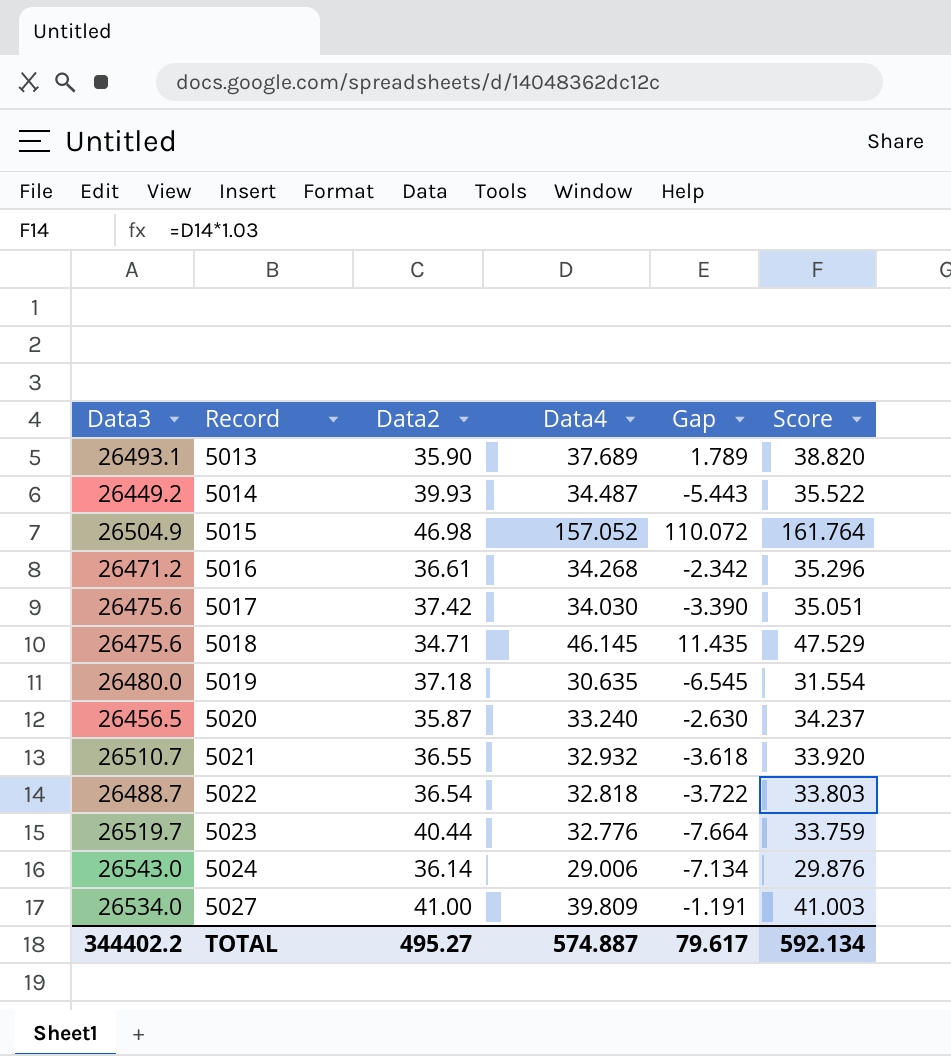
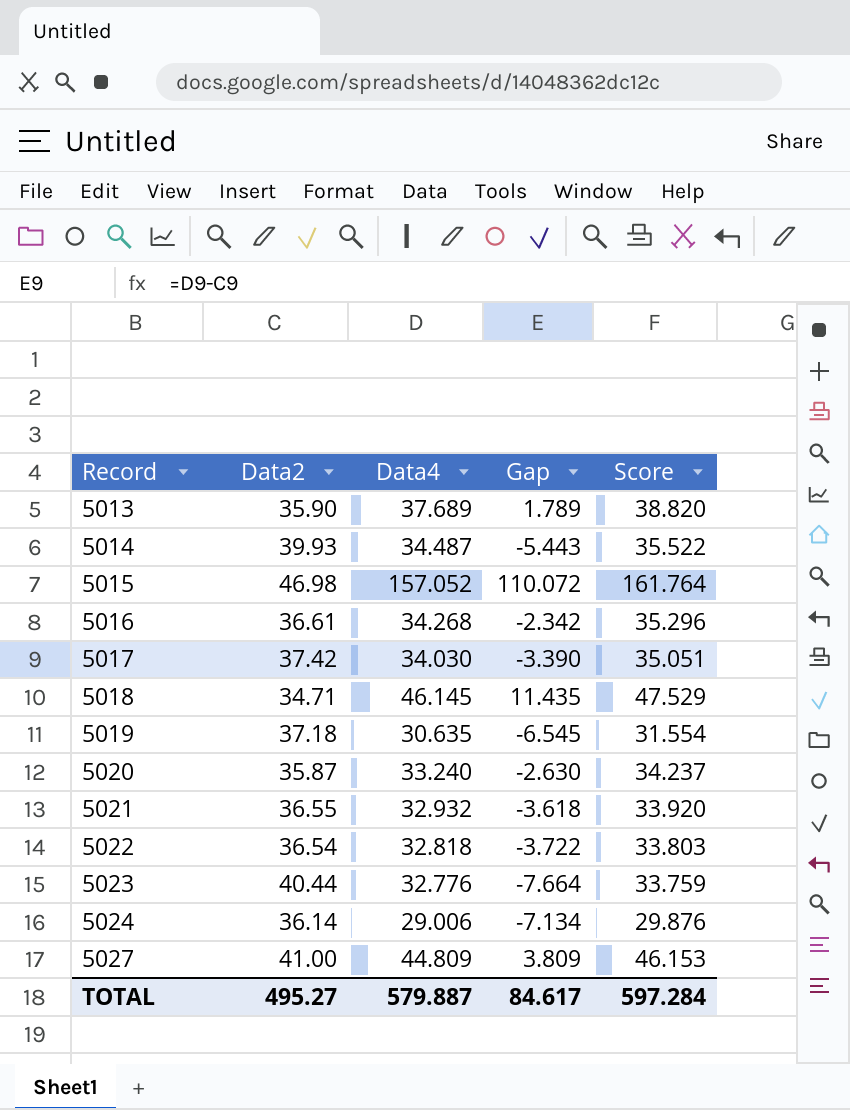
column Data3 | position: 1 -> none
5027 | Data4: 39.809 -> 44.809
5027 | Gap: -1.191 -> 3.809
5027 | Score: 41.003 -> 46.153
TOTAL | Data4: 574.887 -> 579.887
TOTAL | Gap: 79.617 -> 84.617
TOTAL | Score: 592.134 -> 597.284

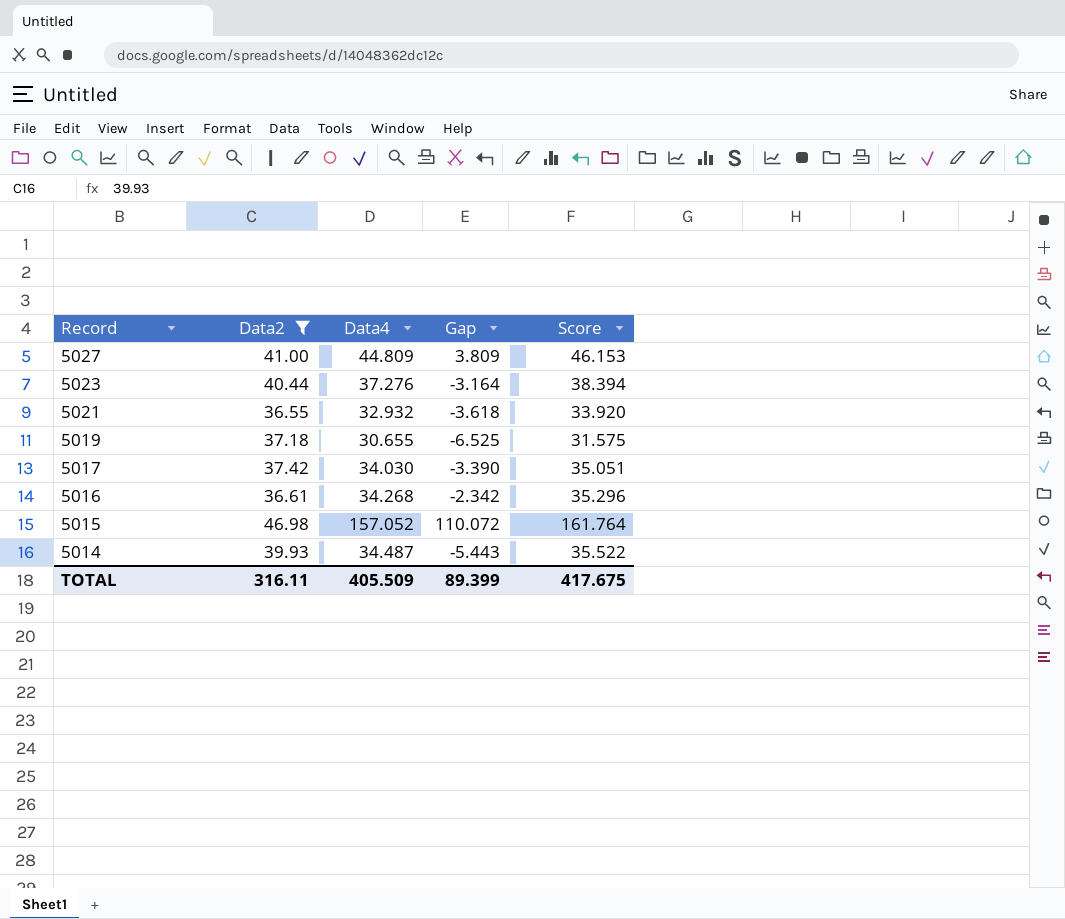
filter: none -> Data2 >= 36.55
row order: Record ascending -> Record descending
5023 | Data4: 32.776 -> 37.276
5023 | Gap: -7.664 -> -3.164
5023 | Score: 33.759 -> 38.394
5019 | Data4: 30.635 -> 30.655
5019 | Gap: -6.545 -> -6.525
5019 | Score: 31.554 -> 31.575
TOTAL | Data2: 495.27 -> 316.11
TOTAL | Data4: 579.887 -> 405.509
TOTAL | Gap: 84.617 -> 89.399
TOTAL | Score: 597.284 -> 417.675

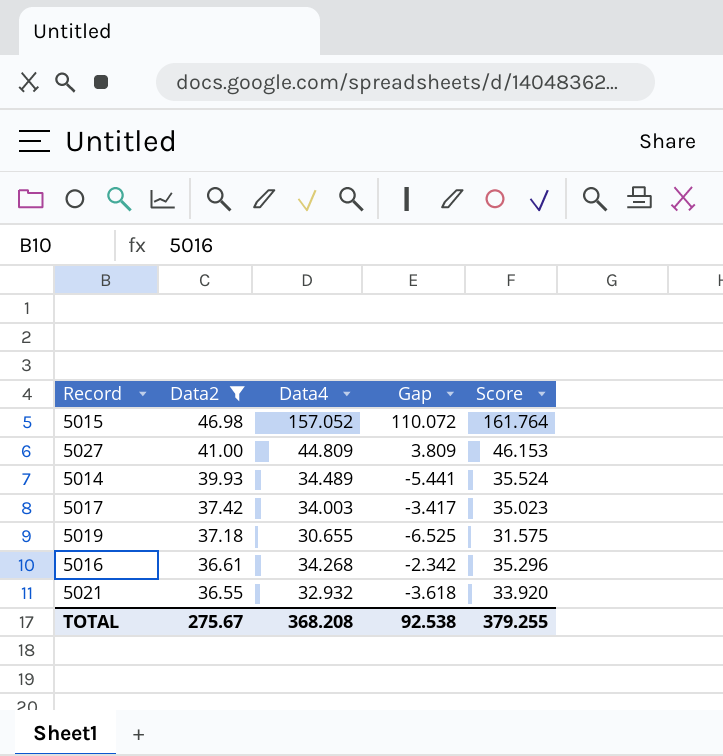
row order: Record descending -> Data2 descending
row 5023: 40.44 | 37.276 | -3.164 | 38.394 -> none
5014 | Data4: 34.487 -> 34.489
5014 | Gap: -5.443 -> -5.441
5014 | Score: 35.522 -> 35.524
5017 | Data4: 34.030 -> 34.003
5017 | Gap: -3.390 -> -3.417
5017 | Score: 35.051 -> 35.023
TOTAL | Data2: 316.11 -> 275.67
TOTAL | Data4: 405.509 -> 368.208
TOTAL | Gap: 89.399 -> 92.538
TOTAL | Score: 417.675 -> 379.255

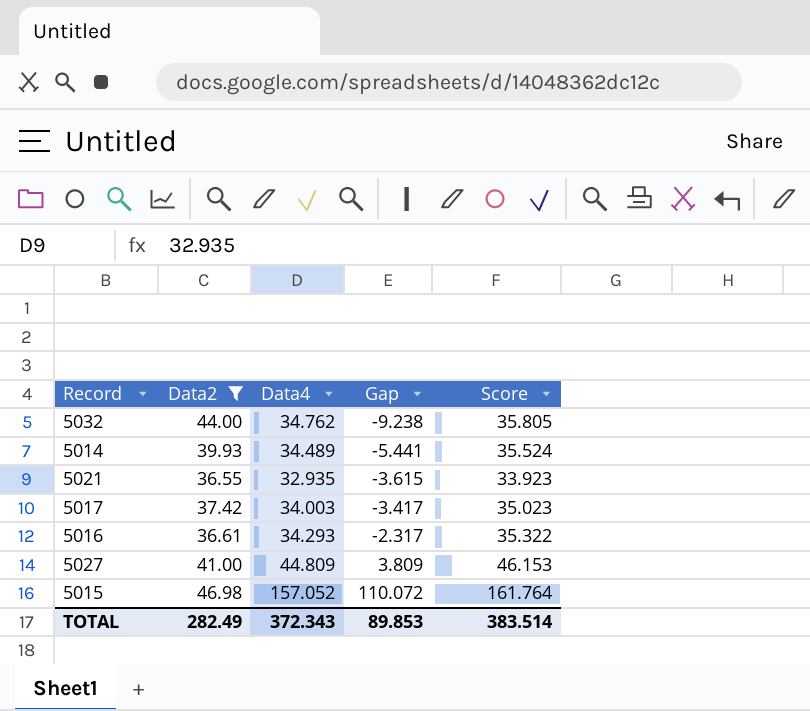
row order: Data2 descending -> Gap ascending
row 5019: 37.18 | 30.655 | -6.525 | 31.575 -> none
row 5032: none -> 44.00 | 34.762 | -9.238 | 35.805
5021 | Data4: 32.932 -> 32.935
5021 | Gap: -3.618 -> -3.615
5021 | Score: 33.920 -> 33.923
5016 | Data4: 34.268 -> 34.293
5016 | Gap: -2.342 -> -2.317
5016 | Score: 35.296 -> 35.322
TOTAL | Data2: 275.67 -> 282.49
TOTAL | Data4: 368.208 -> 372.343
TOTAL | Gap: 92.538 -> 89.853
TOTAL | Score: 379.255 -> 383.514

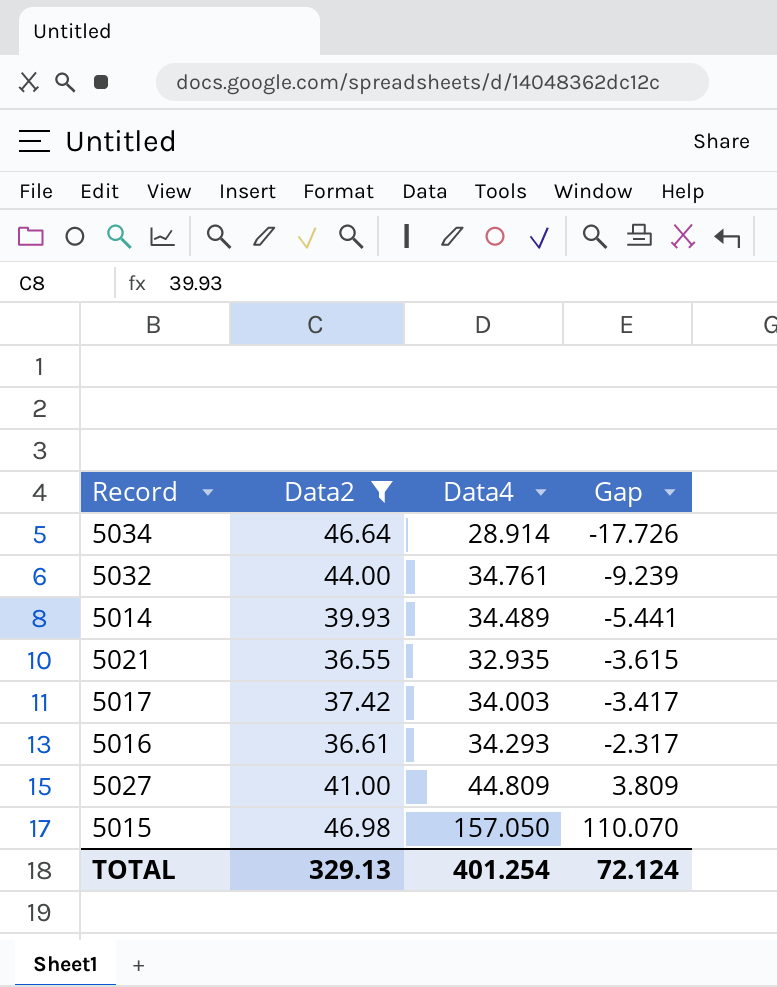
column Score | formula: [Data4] * 1.03 -> none
row 5034: none -> 46.64 | 28.914 | -17.726
5032 | Data4: 34.762 -> 34.761
5032 | Gap: -9.238 -> -9.239
5015 | Data4: 157.052 -> 157.050
5015 | Gap: 110.072 -> 110.070
TOTAL | Data2: 282.49 -> 329.13
TOTAL | Data4: 372.343 -> 401.254
TOTAL | Gap: 89.853 -> 72.124

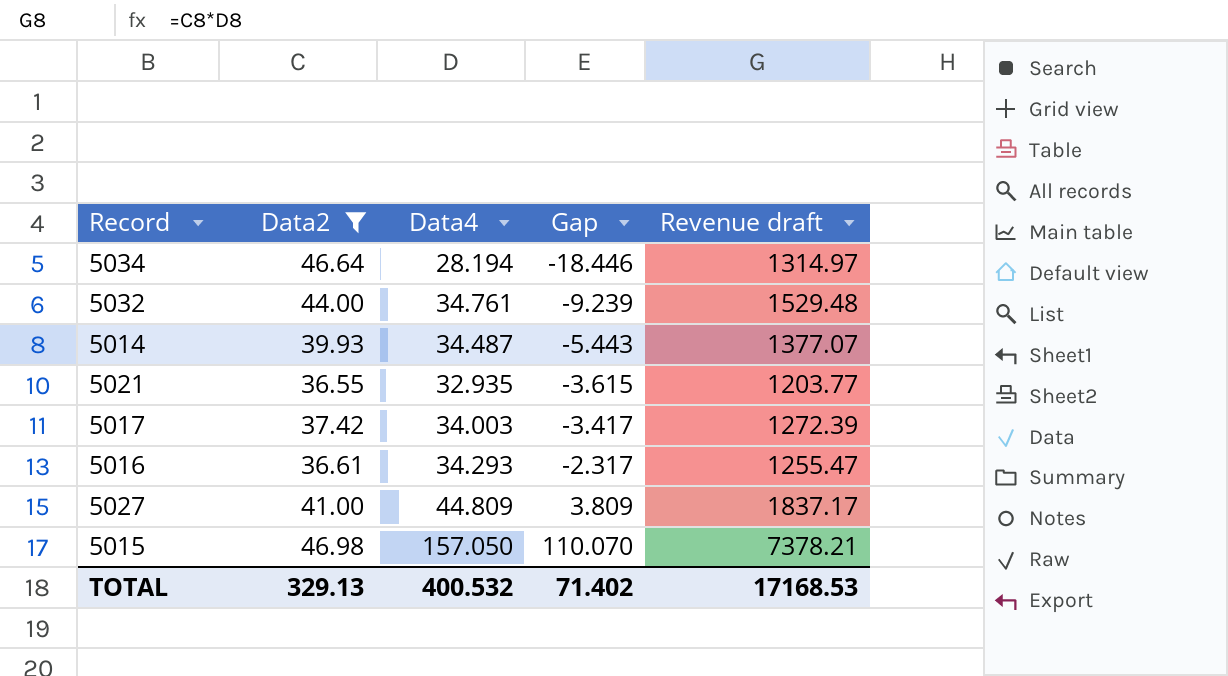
column Revenue draft | formula: none -> [Data2] * [Data4]
5034 | Data4: 28.914 -> 28.194
5034 | Gap: -17.726 -> -18.446
5014 | Data4: 34.489 -> 34.487
5014 | Gap: -5.441 -> -5.443
TOTAL | Data4: 401.254 -> 400.532
TOTAL | Gap: 72.124 -> 71.402

